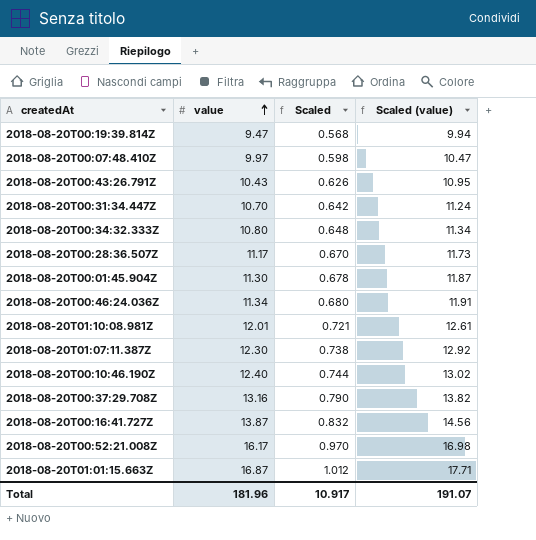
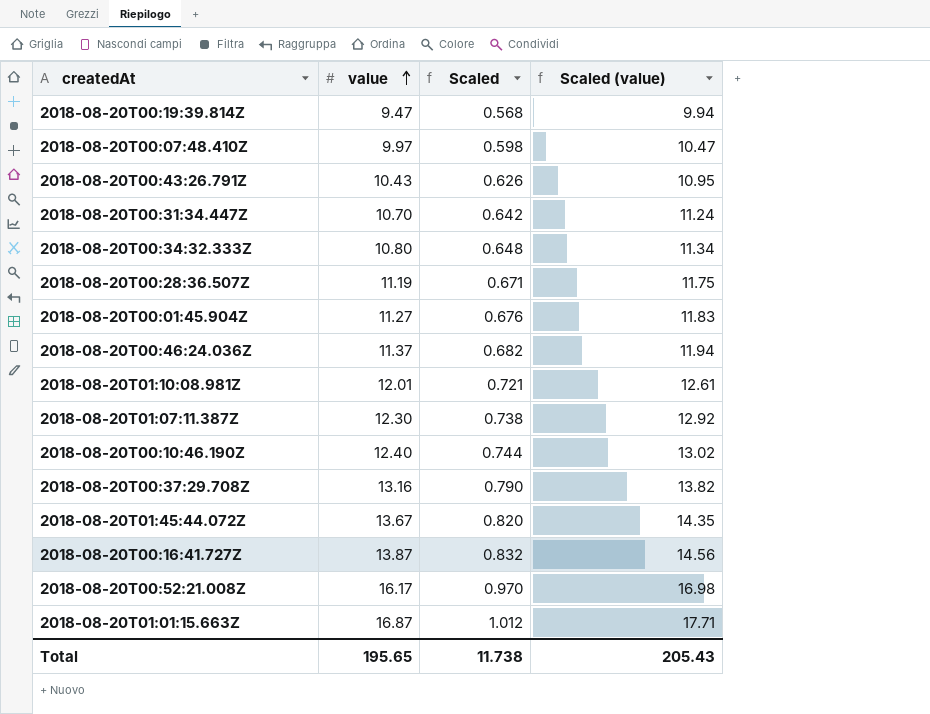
2018-08-20T00:28:36.507Z | value: 11.17 -> 11.19
2018-08-20T00:28:36.507Z | Scaled: 0.670 -> 0.671
2018-08-20T00:28:36.507Z | Scaled (value): 11.73 -> 11.75
2018-08-20T00:01:45.904Z | value: 11.30 -> 11.27
2018-08-20T00:01:45.904Z | Scaled: 0.678 -> 0.676
2018-08-20T00:01:45.904Z | Scaled (value): 11.87 -> 11.83
2018-08-20T00:46:24.036Z | value: 11.34 -> 11.37
2018-08-20T00:46:24.036Z | Scaled: 0.680 -> 0.682
2018-08-20T00:46:24.036Z | Scaled (value): 11.91 -> 11.94
row 2018-08-20T01:45:44.072Z: none -> 13.67 | 0.820 | 14.35
Total | value: 181.96 -> 195.65
Total | Scaled: 10.917 -> 11.738
Total | Scaled (value): 191.07 -> 205.43

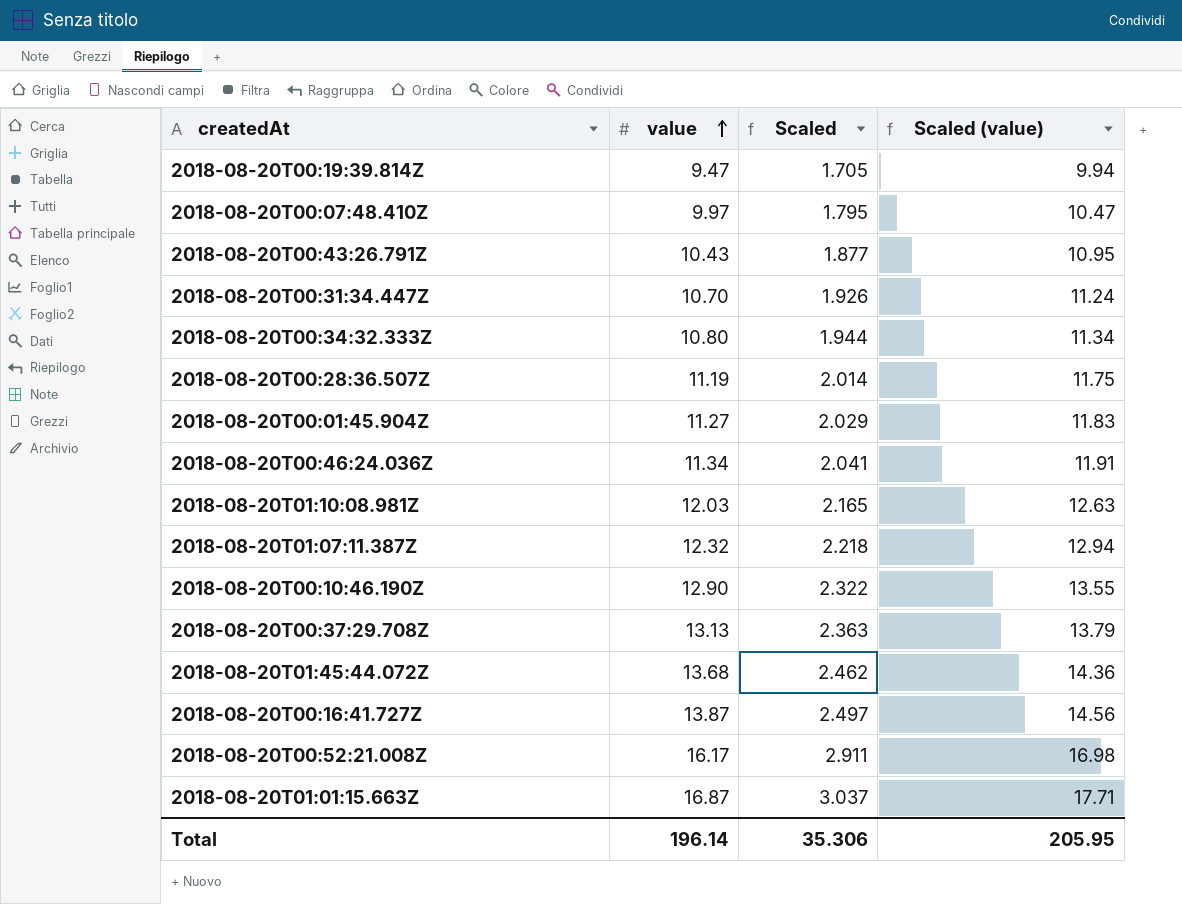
column Scaled | formula: [value] * 0.06 -> [value] * 0.18
2018-08-20T00:46:24.036Z | value: 11.37 -> 11.34
2018-08-20T00:46:24.036Z | Scaled (value): 11.94 -> 11.91
2018-08-20T01:10:08.981Z | value: 12.01 -> 12.03
2018-08-20T01:10:08.981Z | Scaled (value): 12.61 -> 12.63
2018-08-20T01:07:11.387Z | value: 12.30 -> 12.32
2018-08-20T01:07:11.387Z | Scaled (value): 12.92 -> 12.94
2018-08-20T00:10:46.190Z | value: 12.40 -> 12.90
2018-08-20T00:10:46.190Z | Scaled (value): 13.02 -> 13.55
2018-08-20T00:37:29.708Z | value: 13.16 -> 13.13
2018-08-20T00:37:29.708Z | Scaled (value): 13.82 -> 13.79
2018-08-20T01:45:44.072Z | value: 13.67 -> 13.68
2018-08-20T01:45:44.072Z | Scaled (value): 14.35 -> 14.36
Total | value: 195.65 -> 196.14
Total | Scaled: 11.738 -> 35.306
Total | Scaled (value): 205.43 -> 205.95

